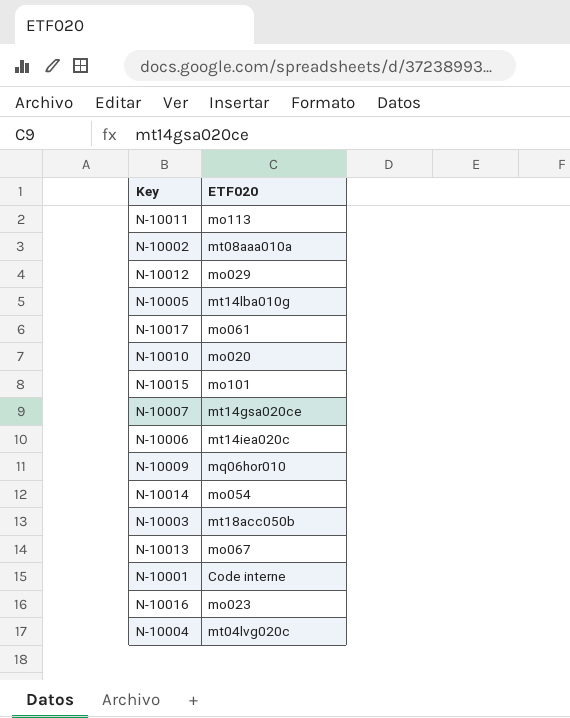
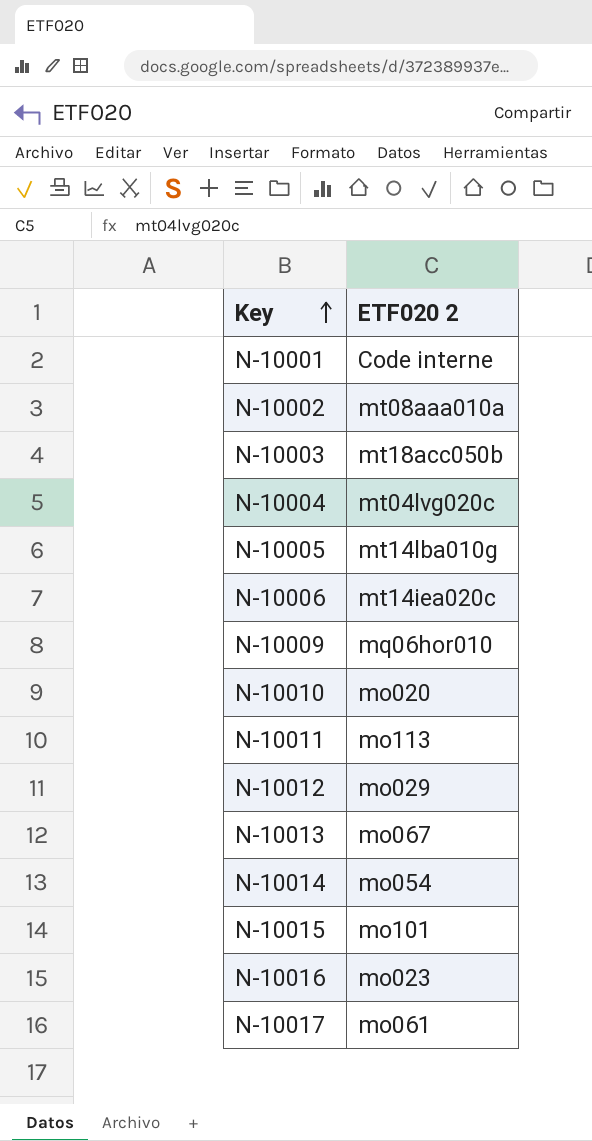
row order: none -> Key ascending
column name: ETF020 -> ETF020 2
row N-10007: mt14gsa020ce -> none

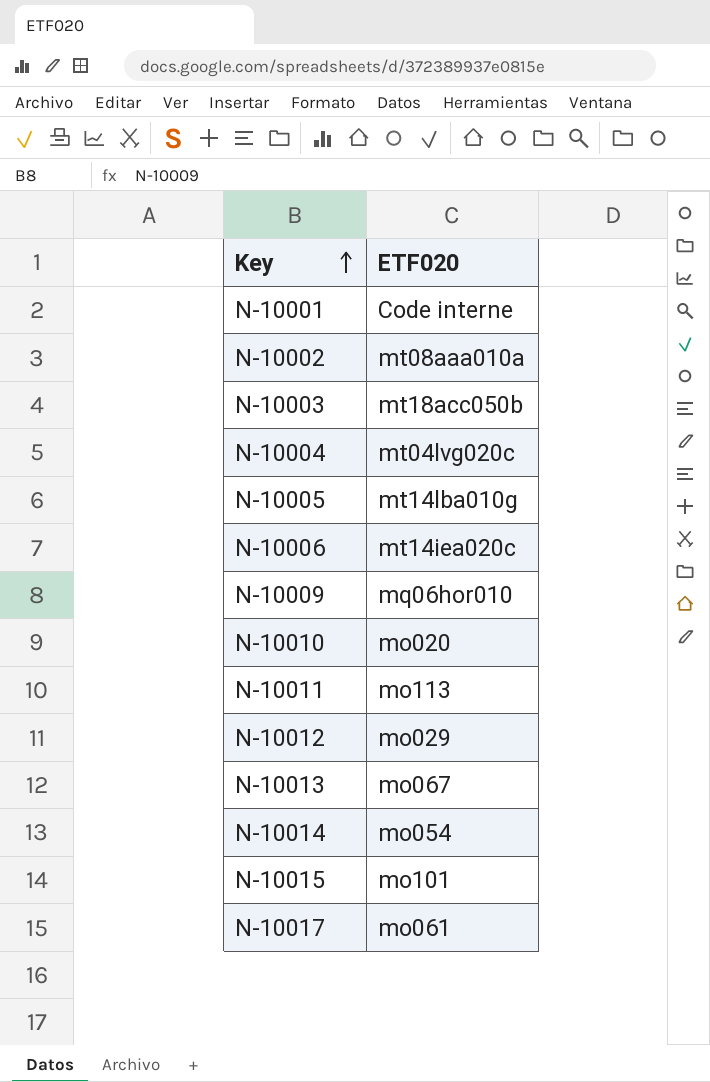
column name: ETF020 2 -> ETF020
row N-10016: mo023 -> none

